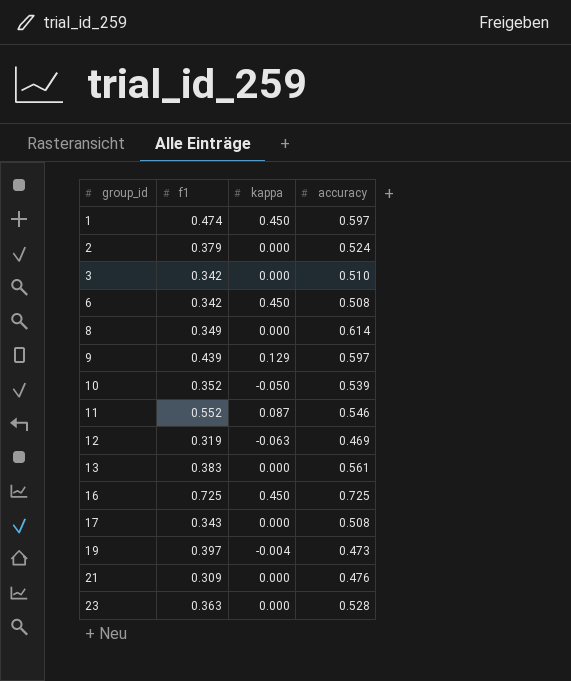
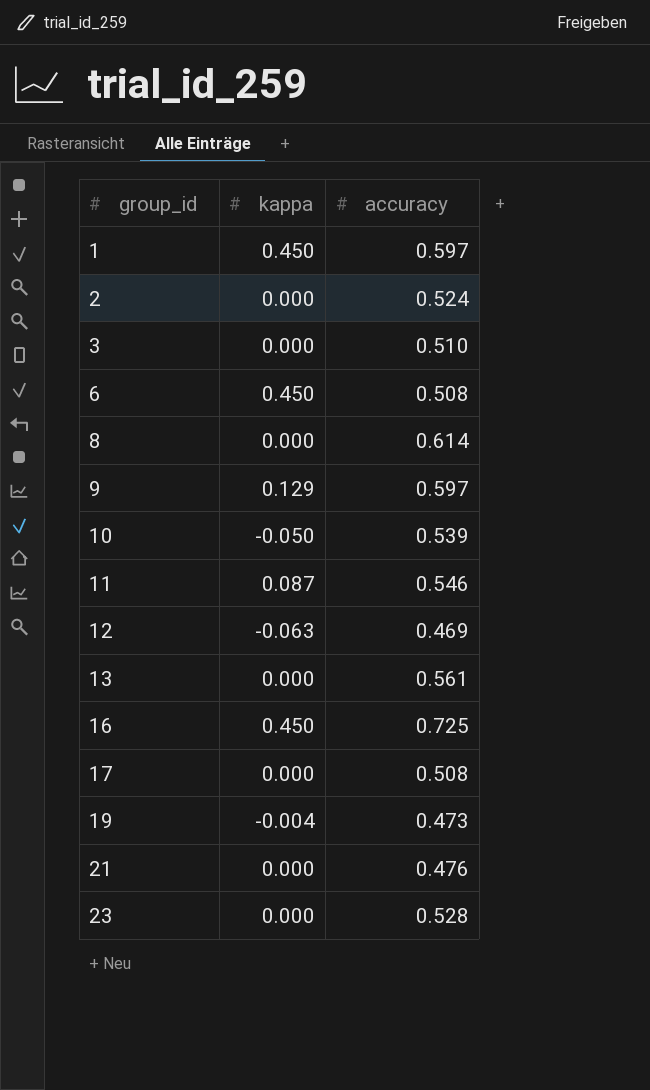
column f1 | position: 2 -> none

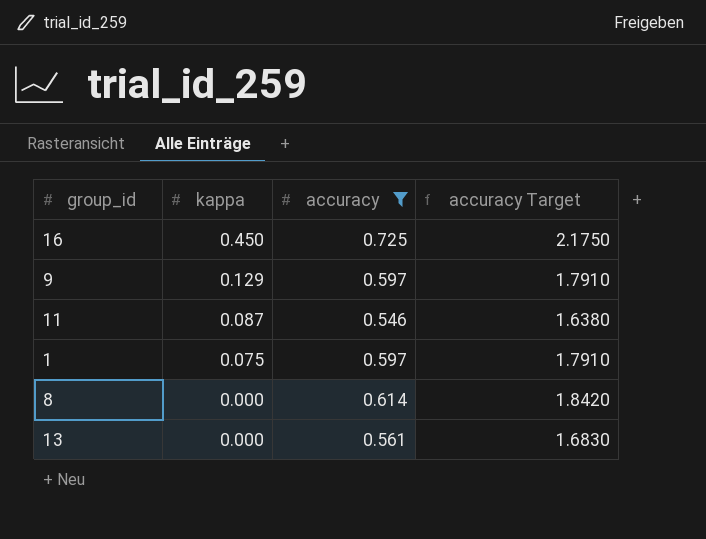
filter: none -> accuracy >= 0.546
row order: group_id ascending -> kappa descending
column accuracy Target | formula: none -> [accuracy] * 3
1 | kappa: 0.450 -> 0.075

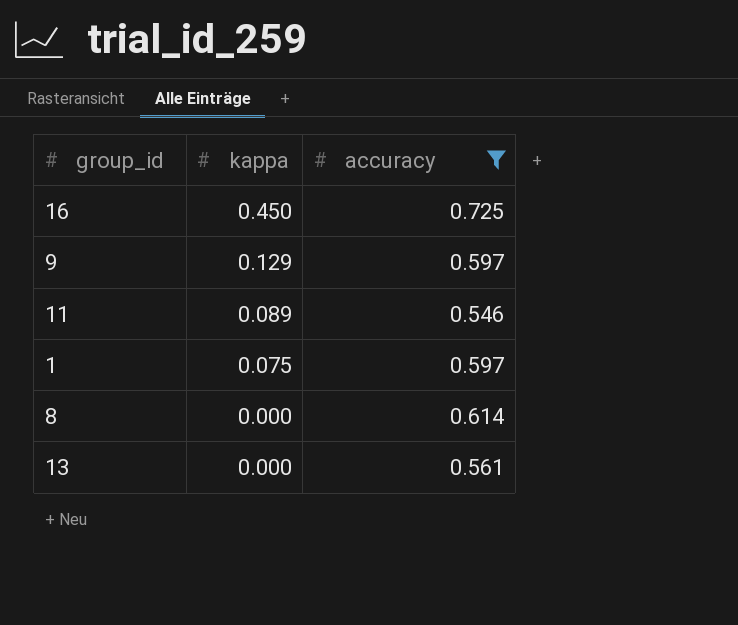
column accuracy Target | formula: [accuracy] * 3 -> none
11 | kappa: 0.087 -> 0.089

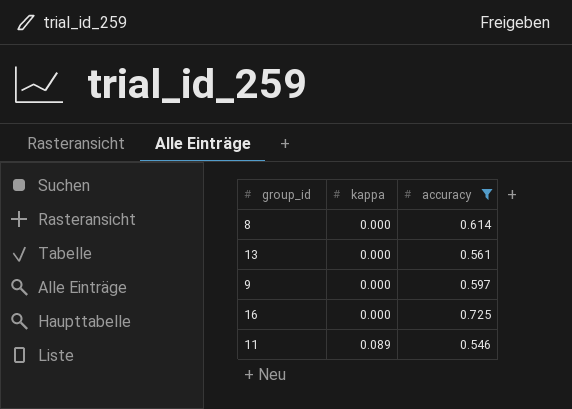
row order: kappa descending -> kappa ascending
row 1: 0.075 | 0.597 -> none
9 | kappa: 0.129 -> 0.000
16 | kappa: 0.450 -> 0.000

